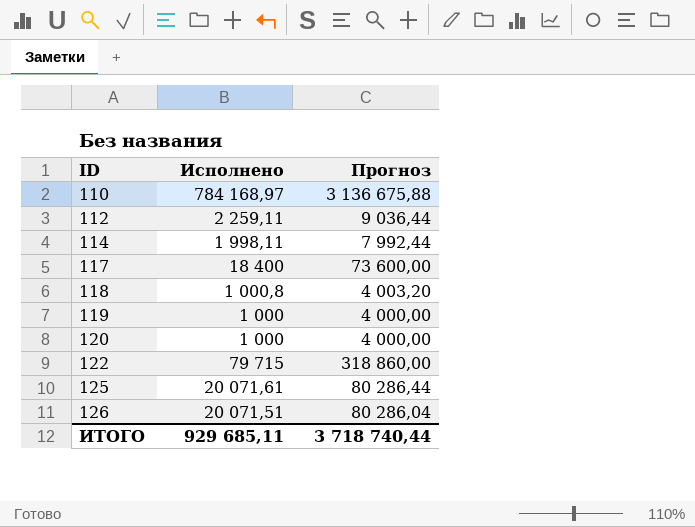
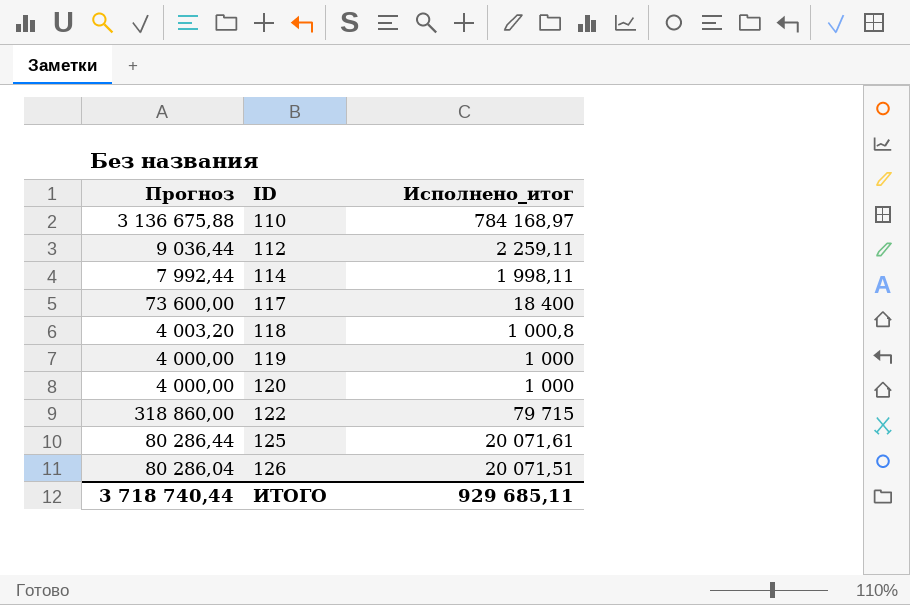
column Прогноз | position: 3 -> 1
column name: Исполнено -> Исполнено_итог

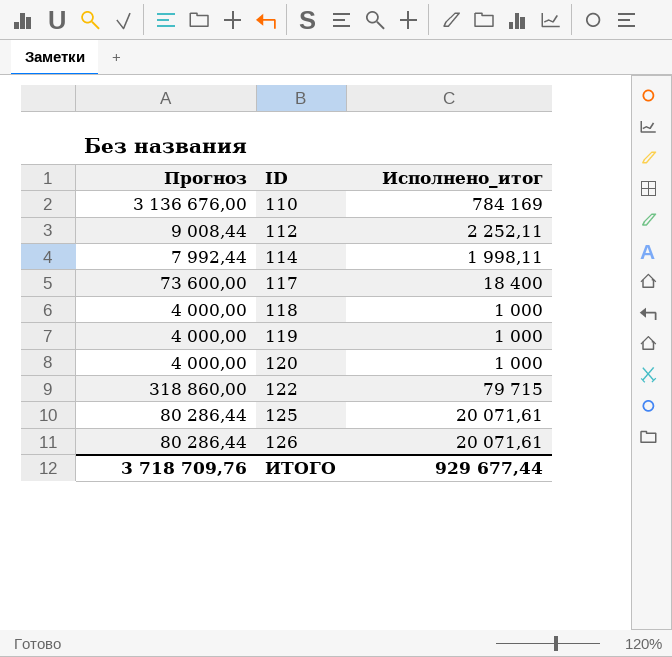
110 | Прогноз: 3 136 675,88 -> 3 136 676,00
110 | Исполнено_итог: 784 168,97 -> 784 169
112 | Прогноз: 9 036,44 -> 9 008,44
112 | Исполнено_итог: 2 259,11 -> 2 252,11
118 | Прогноз: 4 003,20 -> 4 000,00
118 | Исполнено_итог: 1 000,8 -> 1 000
126 | Прогноз: 80 286,04 -> 80 286,44
126 | Исполнено_итог: 20 071,51 -> 20 071,61
ИТОГО | Прогноз: 3 718 740,44 -> 3 718 709,76
ИТОГО | Исполнено_итог: 929 685,11 -> 929 677,44

